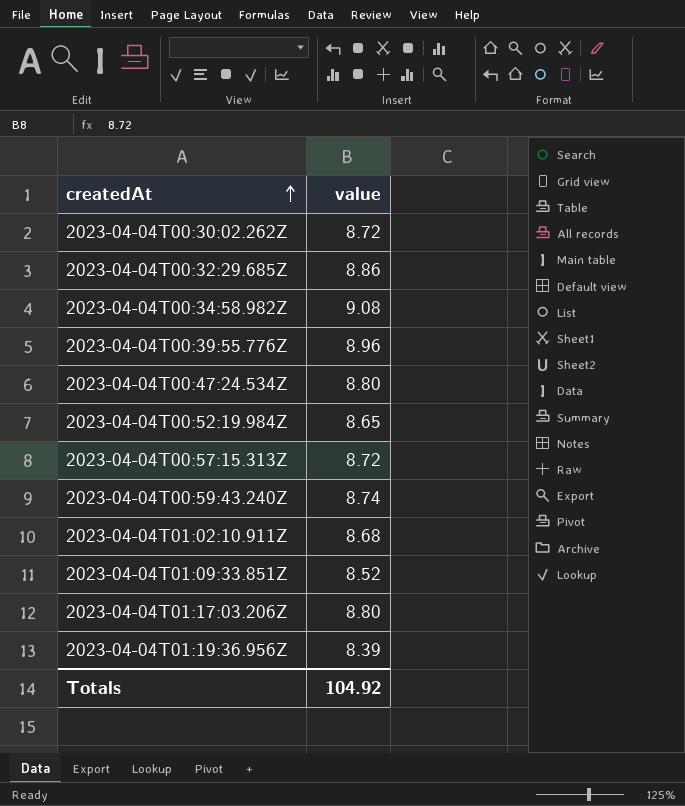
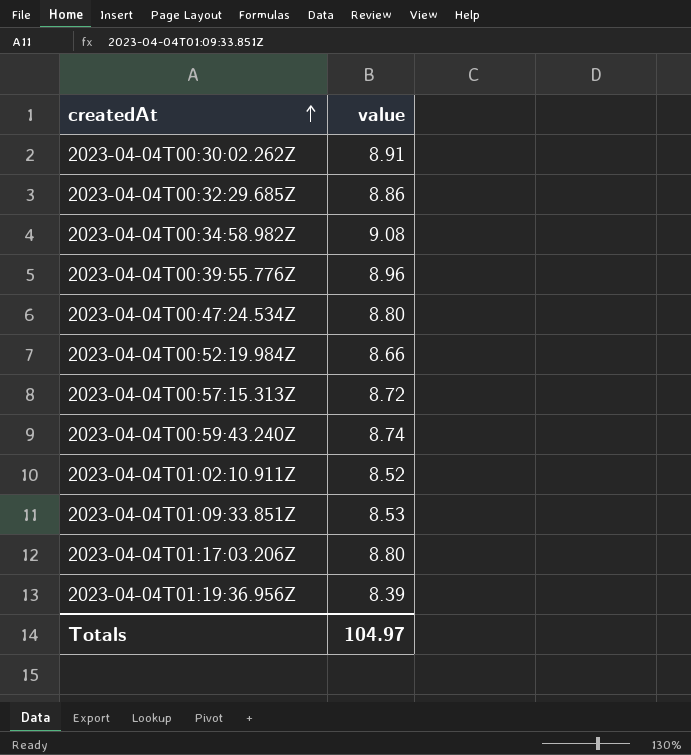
2023-04-04T00:30:02.262Z | value: 8.72 -> 8.91
2023-04-04T00:52:19.984Z | value: 8.65 -> 8.66
2023-04-04T01:02:10.911Z | value: 8.68 -> 8.52
2023-04-04T01:09:33.851Z | value: 8.52 -> 8.53
Totals | value: 104.92 -> 104.97

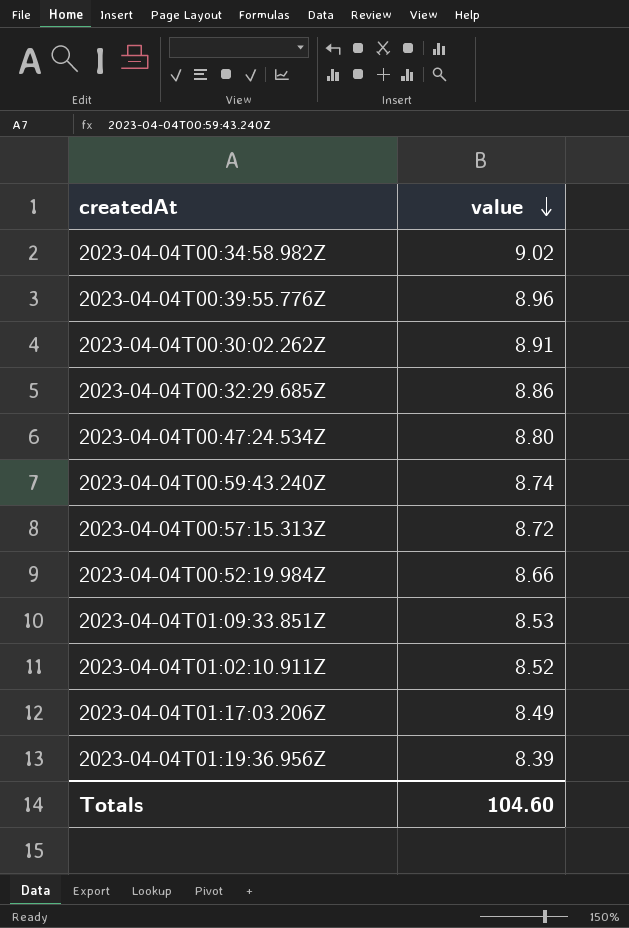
row order: createdAt ascending -> value descending
2023-04-04T00:34:58.982Z | value: 9.08 -> 9.02
2023-04-04T01:17:03.206Z | value: 8.80 -> 8.49
Totals | value: 104.97 -> 104.60

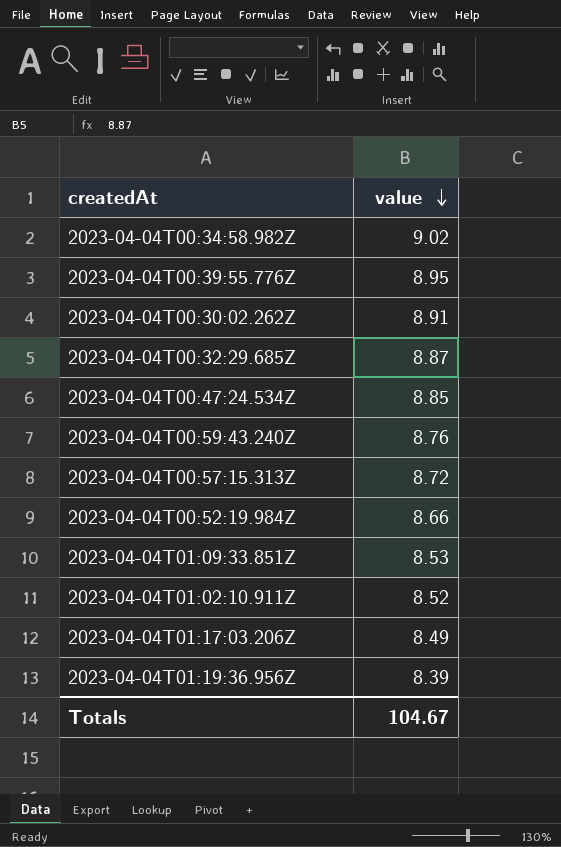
2023-04-04T00:39:55.776Z | value: 8.96 -> 8.95
2023-04-04T00:32:29.685Z | value: 8.86 -> 8.87
2023-04-04T00:47:24.534Z | value: 8.80 -> 8.85
2023-04-04T00:59:43.240Z | value: 8.74 -> 8.76
Totals | value: 104.60 -> 104.67

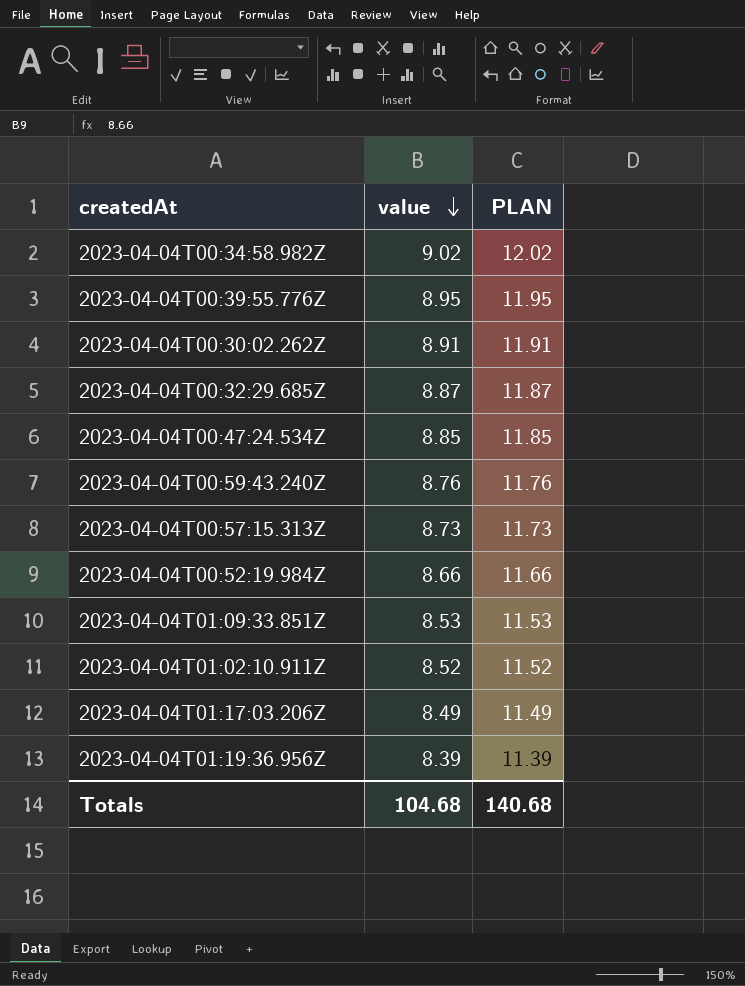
column PLAN | formula: none -> [value] + 3
2023-04-04T00:57:15.313Z | value: 8.72 -> 8.73
Totals | value: 104.67 -> 104.68

